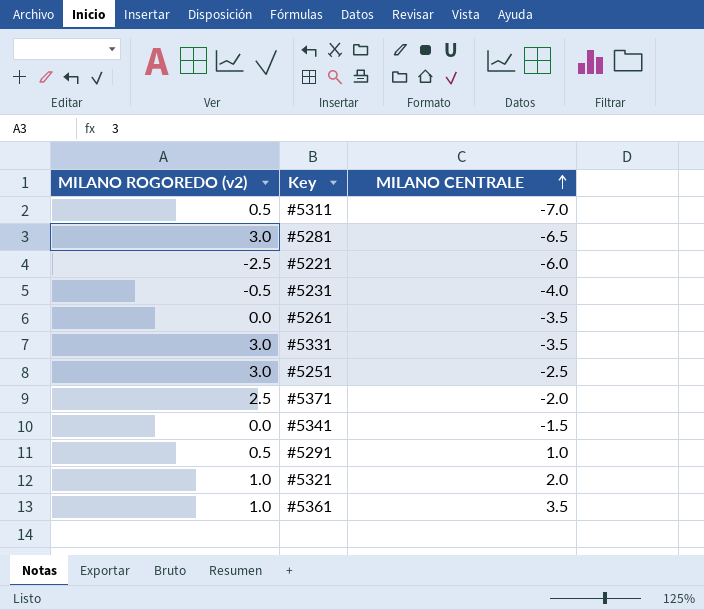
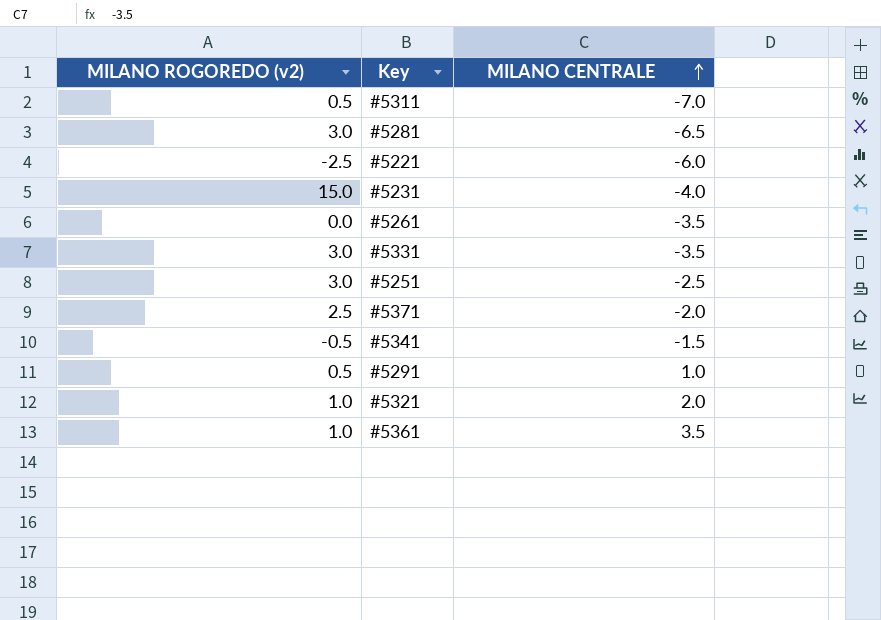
#5231 | MILANO ROGOREDO (v2): -0.5 -> 15.0
#5341 | MILANO ROGOREDO (v2): 0.0 -> -0.5

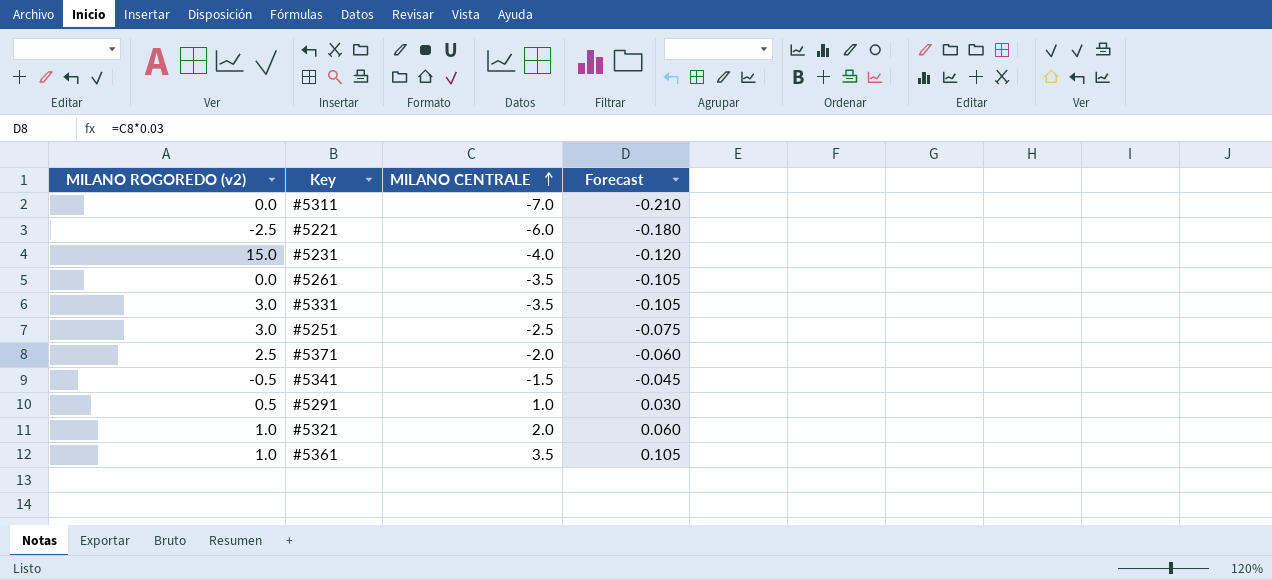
column Forecast | formula: none -> [MILANO CENTRALE] * 0.03
row #5281: 3.0 | -6.5 -> none
#5311 | MILANO ROGOREDO (v2): 0.5 -> 0.0

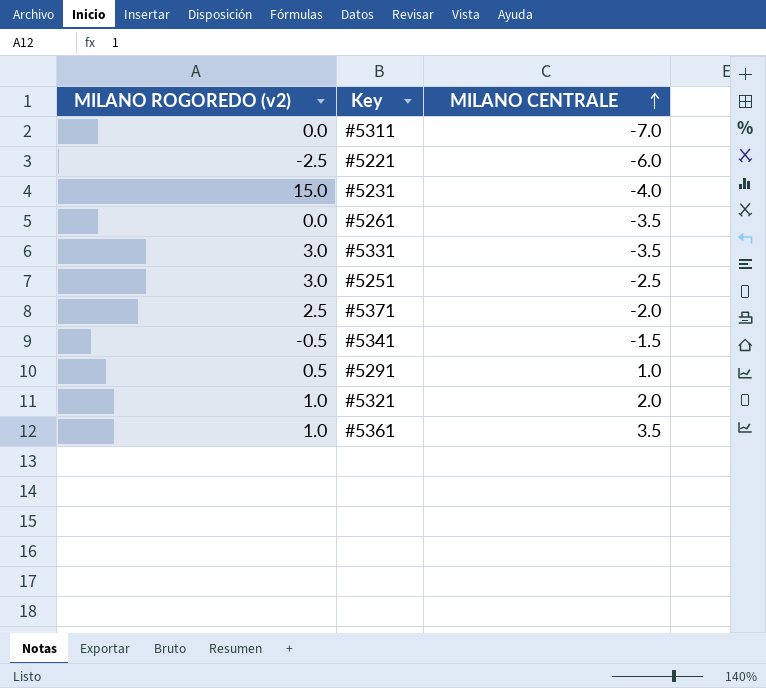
column Forecast | formula: [MILANO CENTRALE] * 0.03 -> none

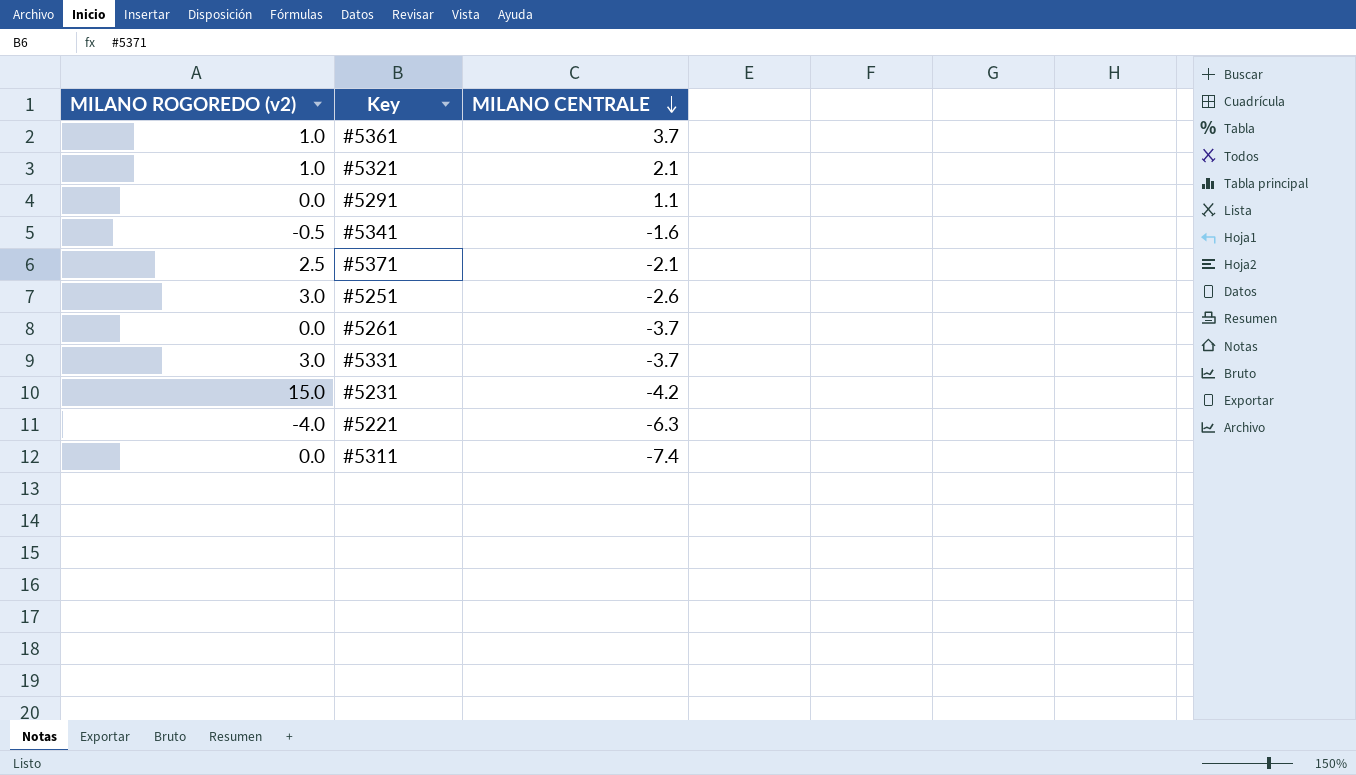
row order: MILANO CENTRALE ascending -> MILANO CENTRALE descending
#5361 | MILANO CENTRALE: 3.5 -> 3.7
#5321 | MILANO CENTRALE: 2.0 -> 2.1
#5291 | MILANO ROGOREDO (v2): 0.5 -> 0.0
#5291 | MILANO CENTRALE: 1.0 -> 1.1
#5341 | MILANO CENTRALE: -1.5 -> -1.6
#5371 | MILANO CENTRALE: -2.0 -> -2.1
#5251 | MILANO CENTRALE: -2.5 -> -2.6
#5261 | MILANO CENTRALE: -3.5 -> -3.7
#5331 | MILANO CENTRALE: -3.5 -> -3.7
#5231 | MILANO CENTRALE: -4.0 -> -4.2
#5221 | MILANO ROGOREDO (v2): -2.5 -> -4.0
#5221 | MILANO CENTRALE: -6.0 -> -6.3
#5311 | MILANO CENTRALE: -7.0 -> -7.4

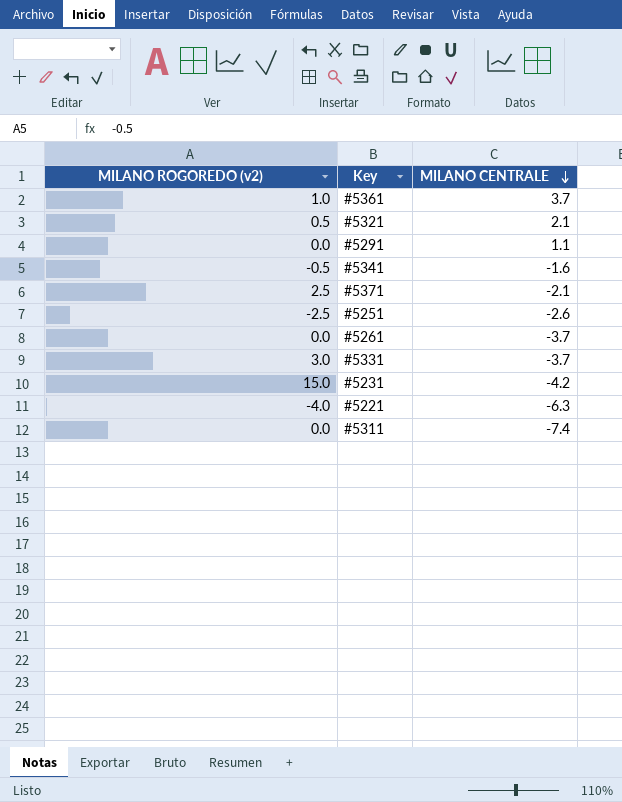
#5321 | MILANO ROGOREDO (v2): 1.0 -> 0.5
#5251 | MILANO ROGOREDO (v2): 3.0 -> -2.5

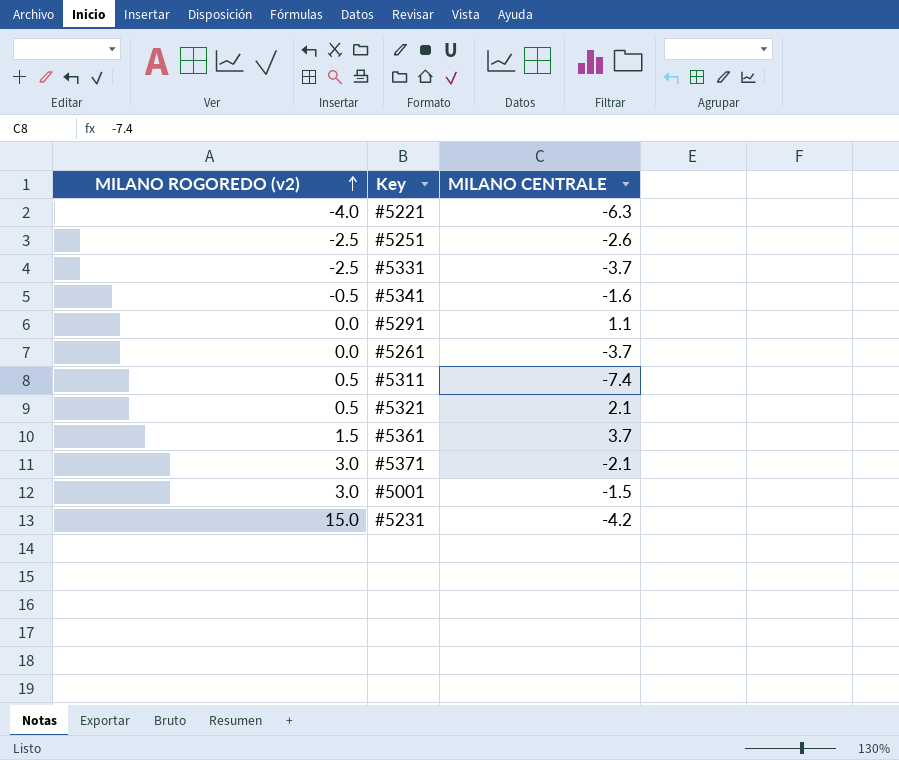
row order: MILANO CENTRALE descending -> MILANO ROGOREDO (v2) ascending
#5331 | MILANO ROGOREDO (v2): 3.0 -> -2.5
#5311 | MILANO ROGOREDO (v2): 0.0 -> 0.5
#5361 | MILANO ROGOREDO (v2): 1.0 -> 1.5
#5371 | MILANO ROGOREDO (v2): 2.5 -> 3.0
row #5001: none -> 3.0 | -1.5

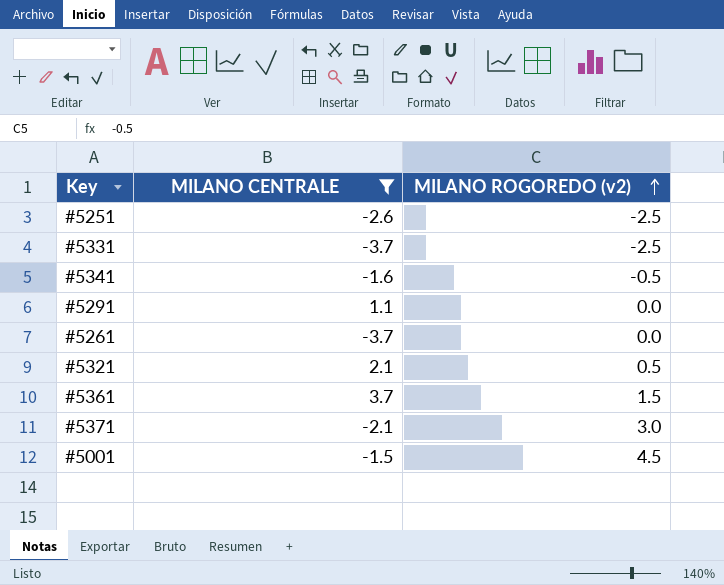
filter: none -> MILANO CENTRALE >= -3.7
column MILANO ROGOREDO (v2) | position: 1 -> 3
#5001 | MILANO ROGOREDO (v2): 3.0 -> 4.5

